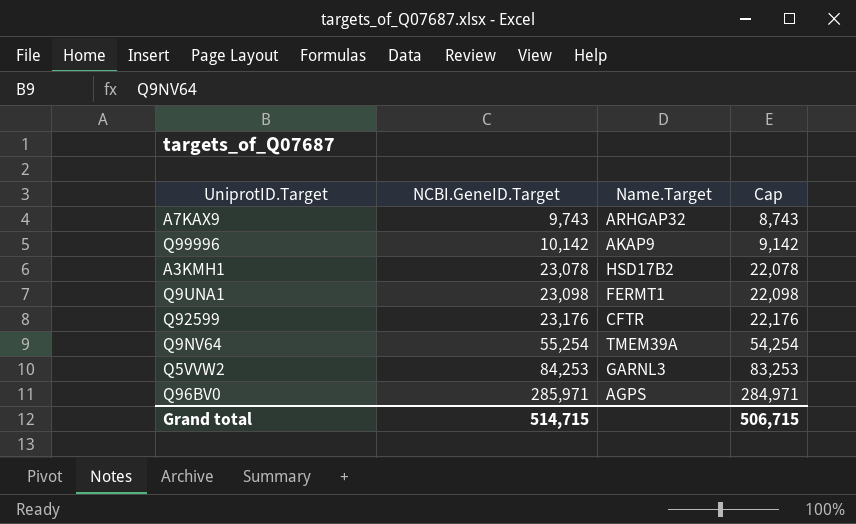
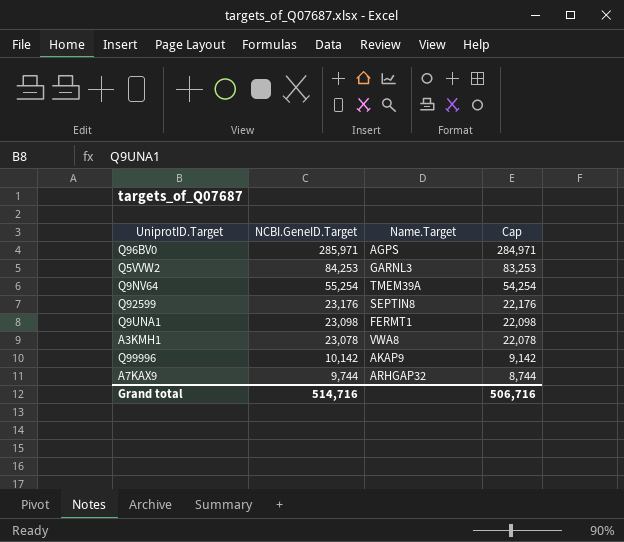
row order: NCBI.GeneID.Target ascending -> NCBI.GeneID.Target descending
Q92599 | Name.Target: CFTR -> SEPTIN8
A3KMH1 | Name.Target: HSD17B2 -> VWA8
A7KAX9 | NCBI.GeneID.Target: 9,743 -> 9,744
A7KAX9 | Cap: 8,743 -> 8,744
Grand total | NCBI.GeneID.Target: 514,715 -> 514,716
Grand total | Cap: 506,715 -> 506,716

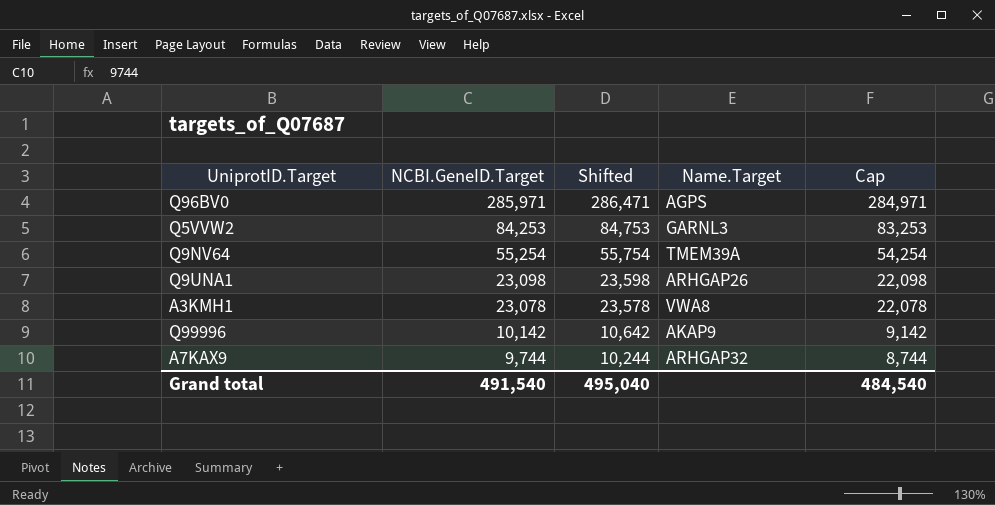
column Shifted | formula: none -> [NCBI.GeneID.Target] + 500
row Q92599: 23,176 | SEPTIN8 | 22,176 -> none
Q9UNA1 | Name.Target: FERMT1 -> ARHGAP26
Grand total | NCBI.GeneID.Target: 514,716 -> 491,540
Grand total | Cap: 506,716 -> 484,540

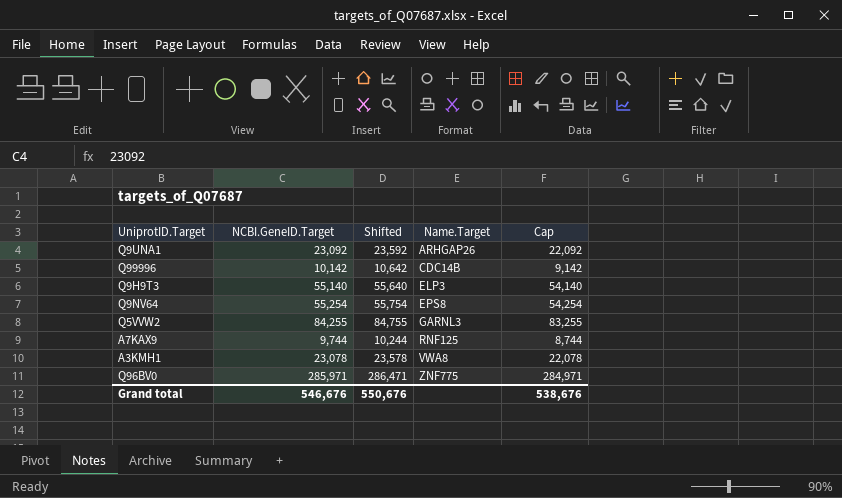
row order: NCBI.GeneID.Target descending -> Name.Target ascending
Q9UNA1 | NCBI.GeneID.Target: 23,098 -> 23,092
Q9UNA1 | Shifted: 23,598 -> 23,592
Q9UNA1 | Cap: 22,098 -> 22,092
Q99996 | Name.Target: AKAP9 -> CDC14B
row Q9H9T3: none -> 55,140 | 55,640 | ELP3 | 54,140
Q9NV64 | Name.Target: TMEM39A -> EPS8
Q5VVW2 | NCBI.GeneID.Target: 84,253 -> 84,255
Q5VVW2 | Shifted: 84,753 -> 84,755
Q5VVW2 | Cap: 83,253 -> 83,255
A7KAX9 | Name.Target: ARHGAP32 -> RNF125
Q96BV0 | Name.Target: AGPS -> ZNF775
Grand total | NCBI.GeneID.Target: 491,540 -> 546,676
Grand total | Shifted: 495,040 -> 550,676
Grand total | Cap: 484,540 -> 538,676

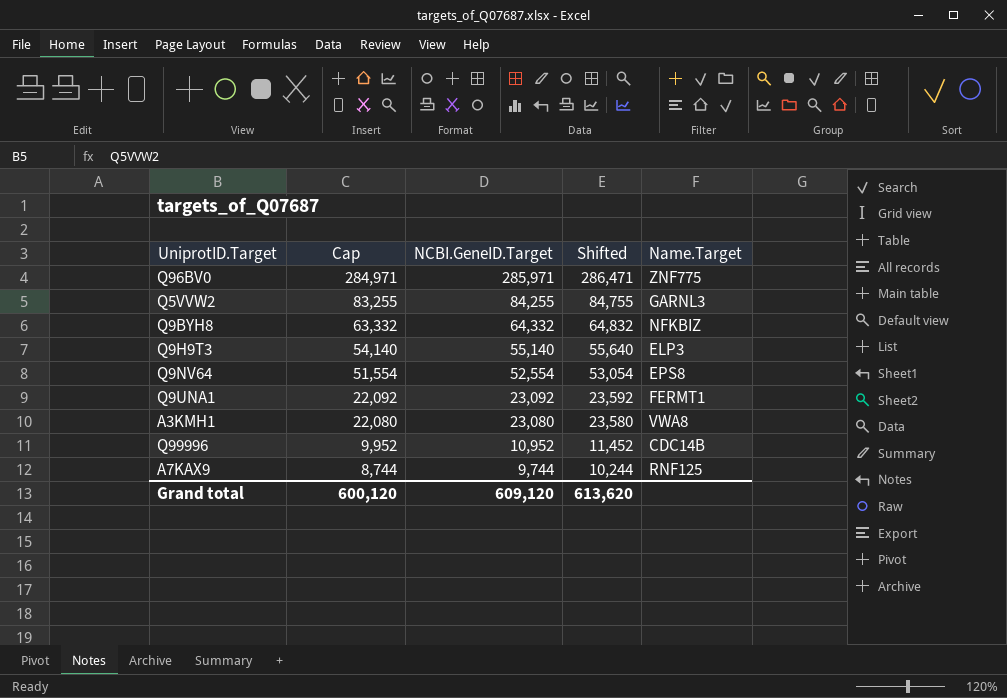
row order: Name.Target ascending -> Cap descending
column Cap | position: 5 -> 2
row Q9BYH8: none -> 63,332 | 64,332 | 64,832 | NFKBIZ
Q9NV64 | Cap: 54,254 -> 51,554
Q9NV64 | NCBI.GeneID.Target: 55,254 -> 52,554
Q9NV64 | Shifted: 55,754 -> 53,054
Q9UNA1 | Name.Target: ARHGAP26 -> FERMT1
A3KMH1 | Cap: 22,078 -> 22,080
A3KMH1 | NCBI.GeneID.Target: 23,078 -> 23,080
A3KMH1 | Shifted: 23,578 -> 23,580
Q99996 | Cap: 9,142 -> 9,952
Q99996 | NCBI.GeneID.Target: 10,142 -> 10,952
Q99996 | Shifted: 10,642 -> 11,452
Grand total | Cap: 538,676 -> 600,120
Grand total | NCBI.GeneID.Target: 546,676 -> 609,120
Grand total | Shifted: 550,676 -> 613,620

